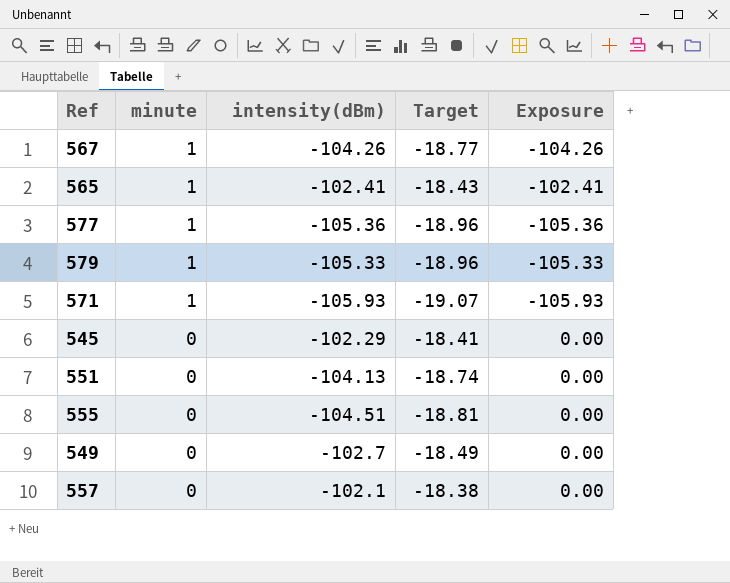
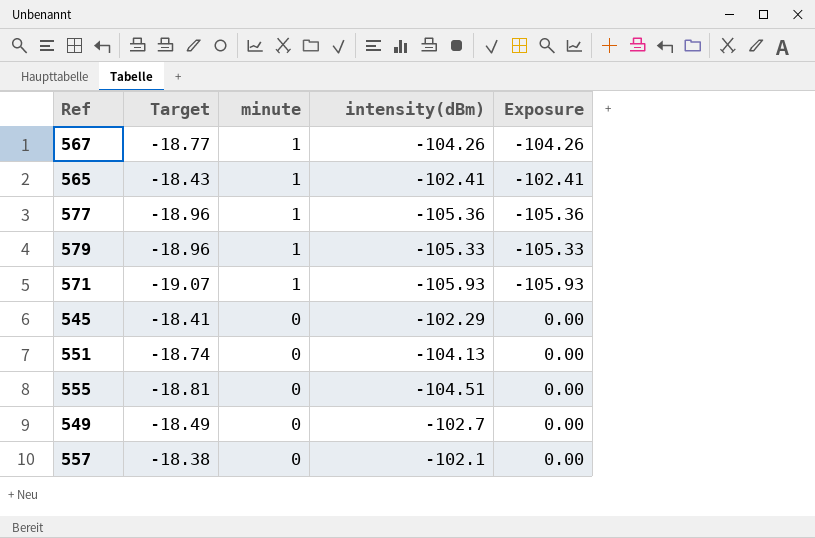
column Target | position: 4 -> 2

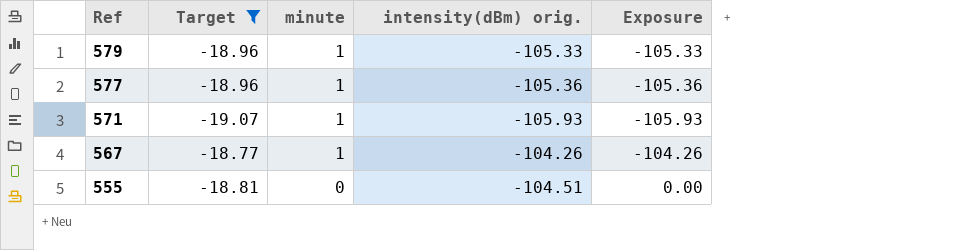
filter: none -> Target <= -18.77
row order: minute descending -> Ref descending
column name: intensity(dBm) -> intensity(dBm) orig.

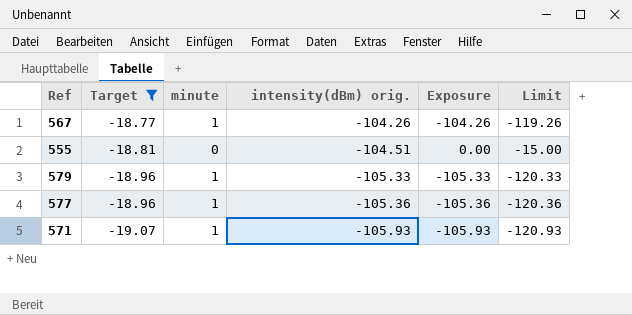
row order: Ref descending -> Target descending
column Limit | formula: none -> [Exposure] - 15

